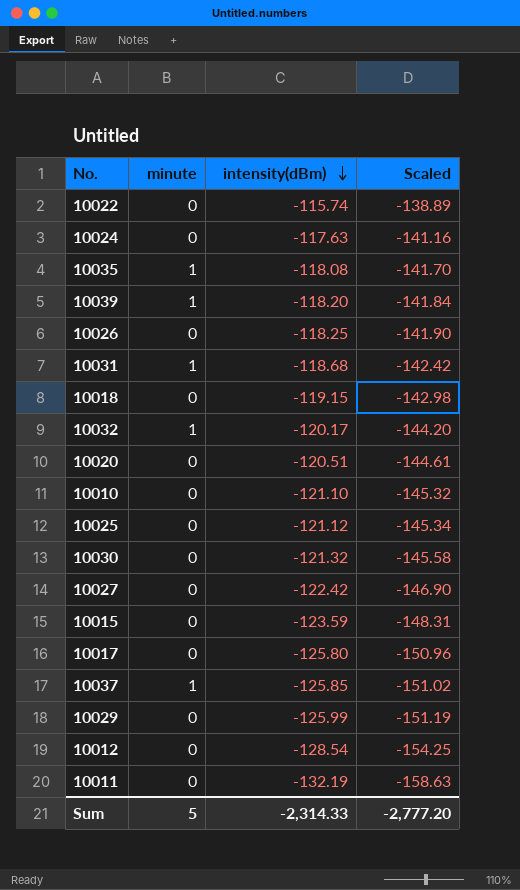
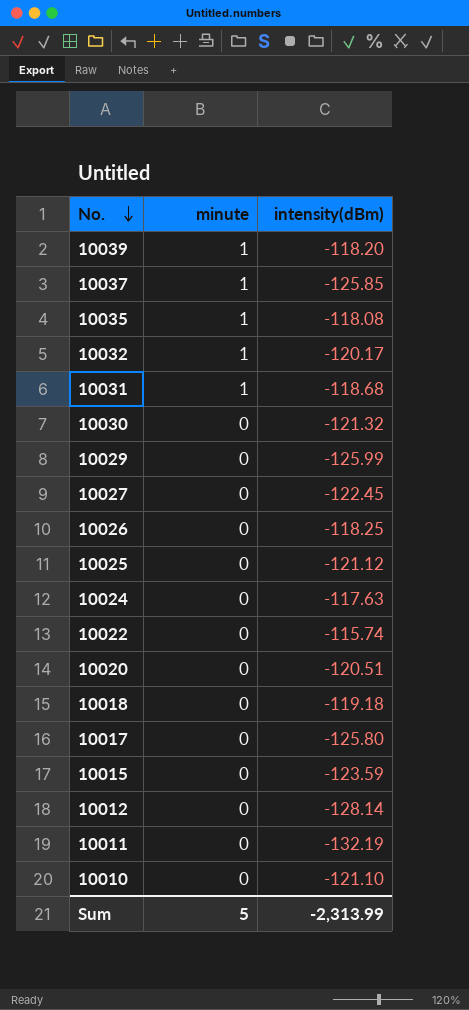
row order: intensity(dBm) descending -> No. descending
column Scaled | formula: [intensity(dBm)] * 1.2 -> none
10027 | intensity(dBm): -122.42 -> -122.45
10018 | intensity(dBm): -119.15 -> -119.18
10012 | intensity(dBm): -128.54 -> -128.14
Sum | intensity(dBm): -2,314.33 -> -2,313.99

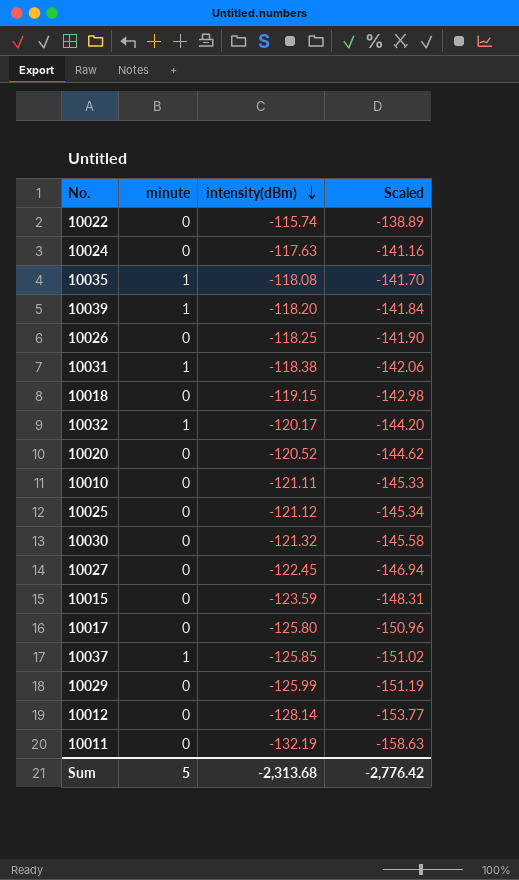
row order: No. descending -> intensity(dBm) descending
column Scaled | formula: none -> [intensity(dBm)] * 1.2
10031 | intensity(dBm): -118.68 -> -118.38
10018 | intensity(dBm): -119.18 -> -119.15
10020 | intensity(dBm): -120.51 -> -120.52
10010 | intensity(dBm): -121.10 -> -121.11
Sum | intensity(dBm): -2,313.99 -> -2,313.68

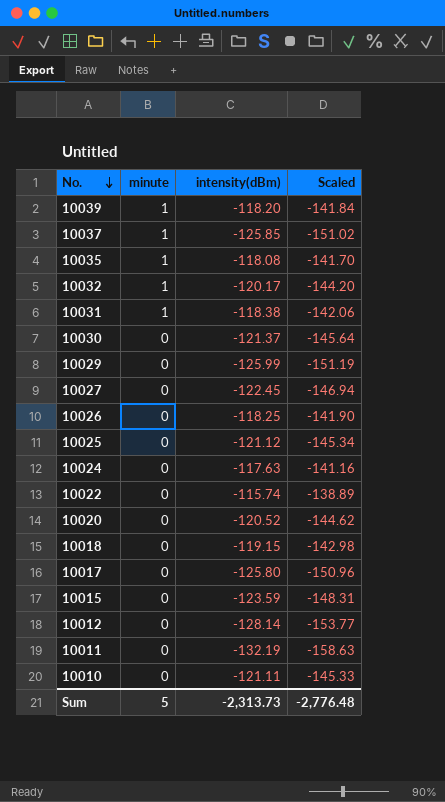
row order: intensity(dBm) descending -> No. descending
10030 | intensity(dBm): -121.32 -> -121.37
10030 | Scaled: -145.58 -> -145.64
Sum | intensity(dBm): -2,313.68 -> -2,313.73
Sum | Scaled: -2,776.42 -> -2,776.48

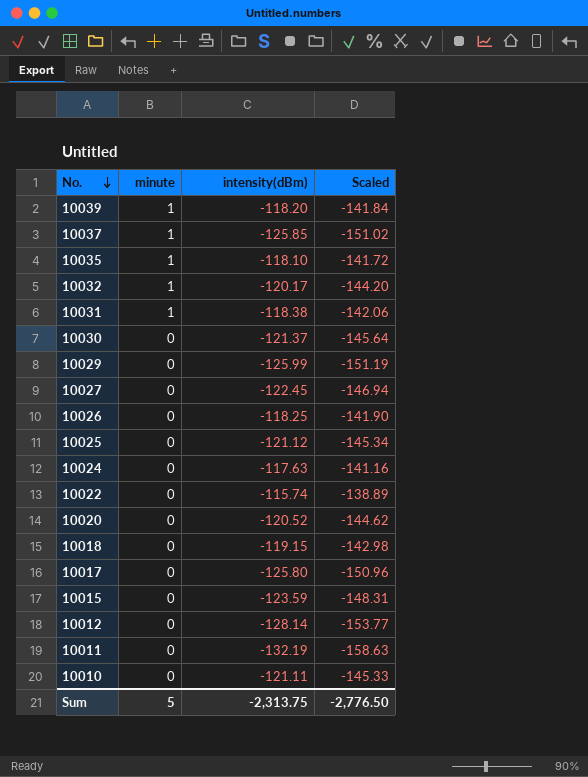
10035 | intensity(dBm): -118.08 -> -118.10
10035 | Scaled: -141.70 -> -141.72
Sum | intensity(dBm): -2,313.73 -> -2,313.75
Sum | Scaled: -2,776.48 -> -2,776.50

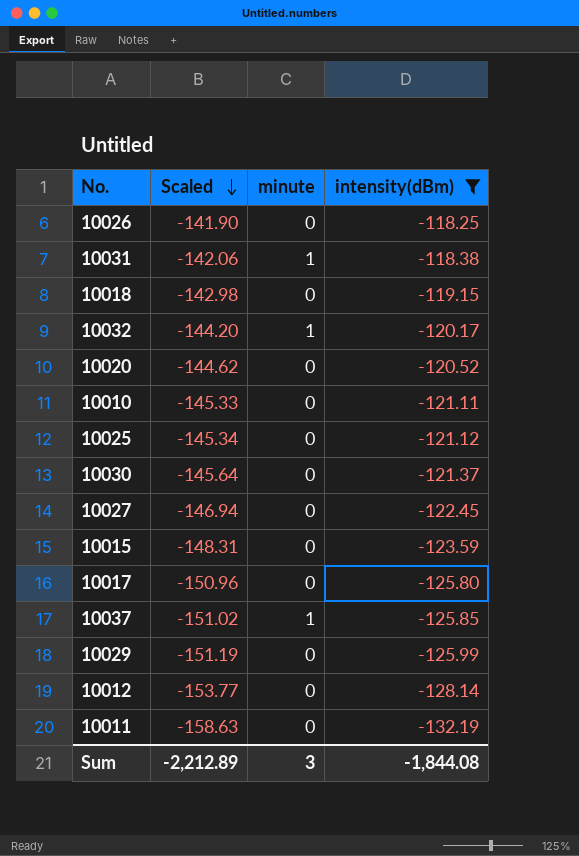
filter: none -> intensity(dBm) <= -118.25
row order: No. descending -> Scaled descending
column Scaled | position: 4 -> 2
Sum | Scaled: -2,776.50 -> -2,212.89
Sum | minute: 5 -> 3
Sum | intensity(dBm): -2,313.75 -> -1,844.08

